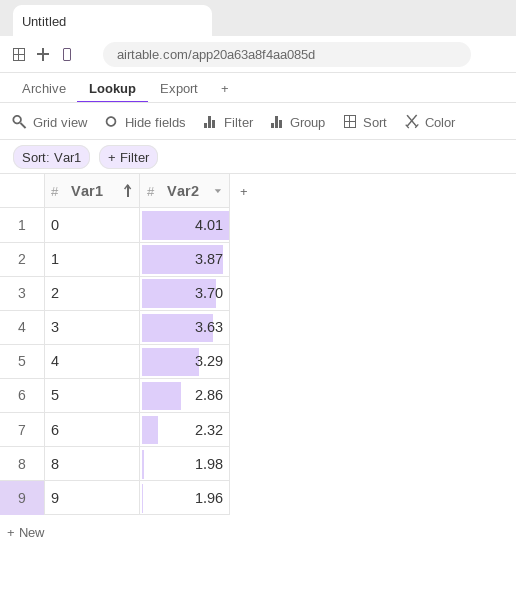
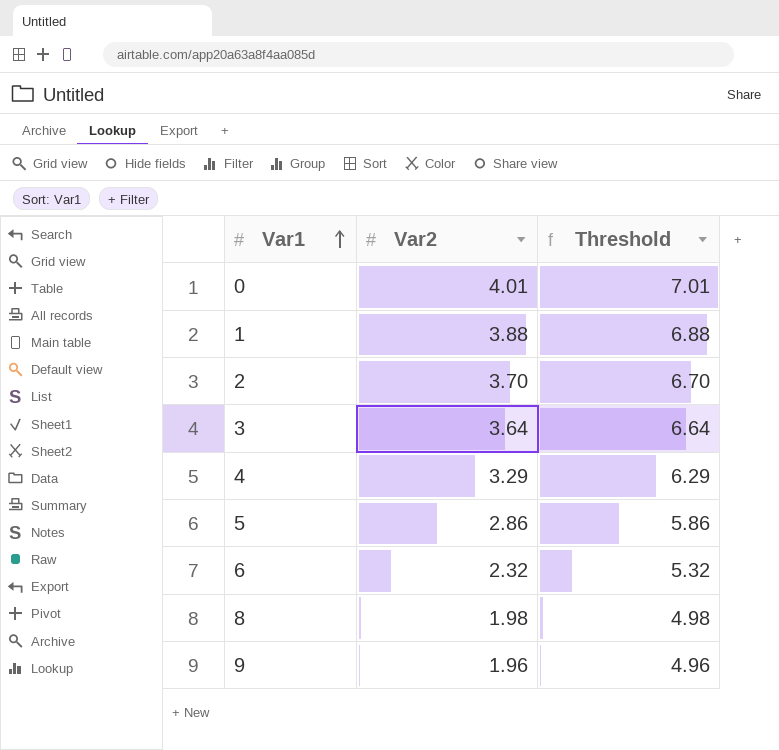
column Threshold | formula: none -> [Var2] + 3
1 | Var2: 3.87 -> 3.88
3 | Var2: 3.63 -> 3.64

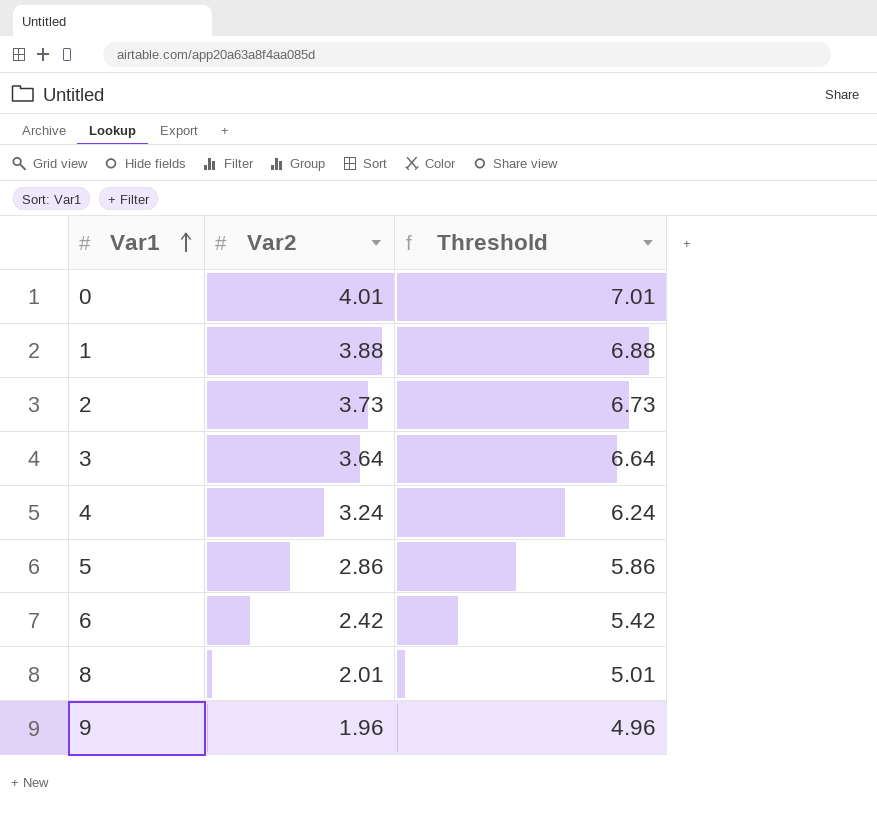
2 | Var2: 3.70 -> 3.73
2 | Threshold: 6.70 -> 6.73
4 | Var2: 3.29 -> 3.24
4 | Threshold: 6.29 -> 6.24
6 | Var2: 2.32 -> 2.42
6 | Threshold: 5.32 -> 5.42
8 | Var2: 1.98 -> 2.01
8 | Threshold: 4.98 -> 5.01

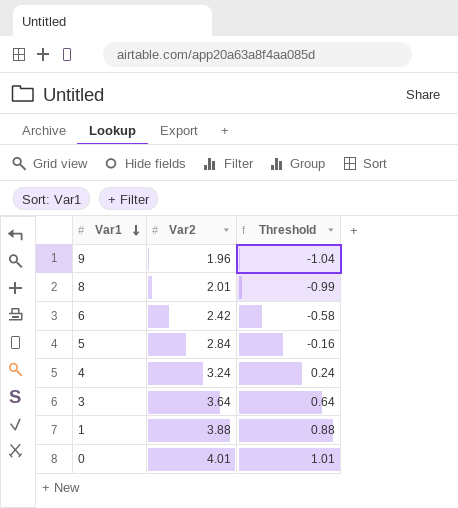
row order: Var1 ascending -> Var1 descending
column Threshold | formula: [Var2] + 3 -> [Var2] - 3
row 2: 3.73 | 6.73 -> none
5 | Var2: 2.86 -> 2.84

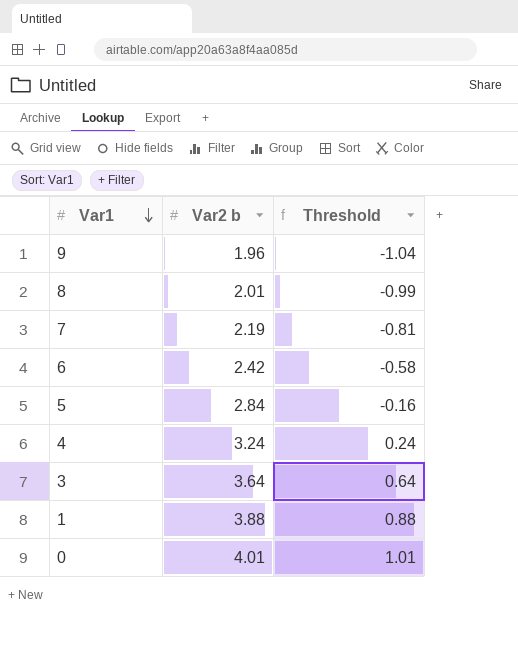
column name: Var2 -> Var2 b
row 7: none -> 2.19 | -0.81

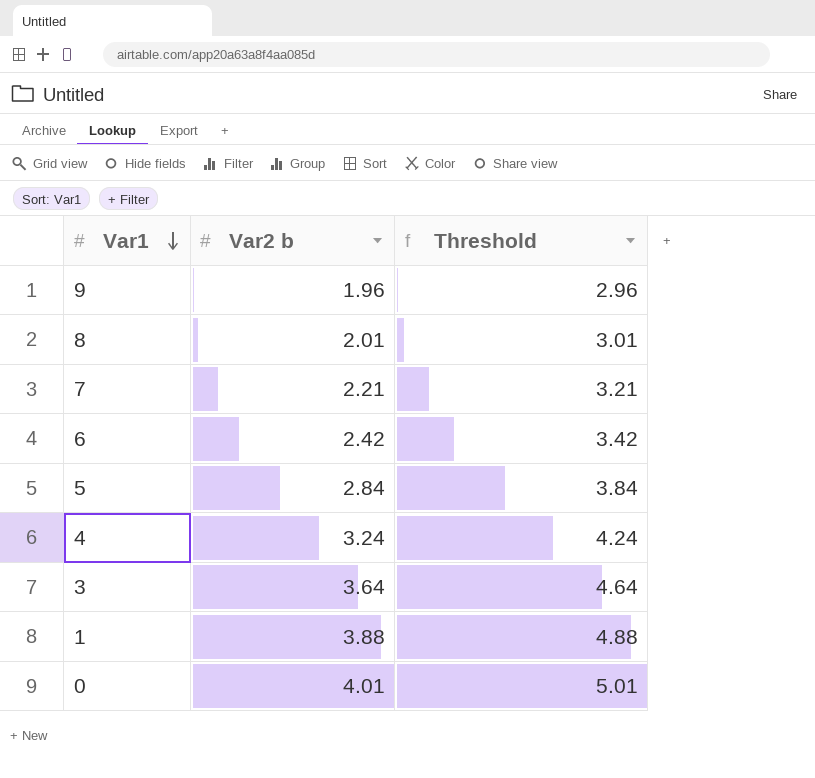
column Threshold | formula: [Var2 b] - 3 -> [Var2 b] + 1
7 | Var2 b: 2.19 -> 2.21

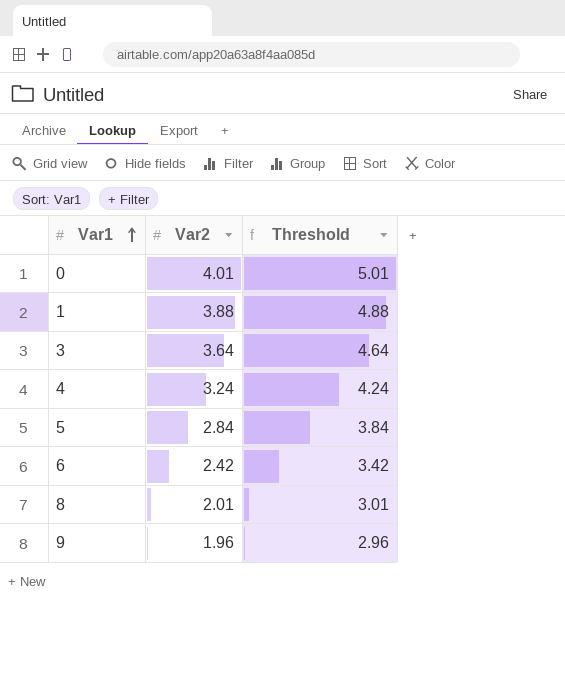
row order: Var1 descending -> Var1 ascending
column name: Var2 b -> Var2
row 7: 2.21 | 3.21 -> none

